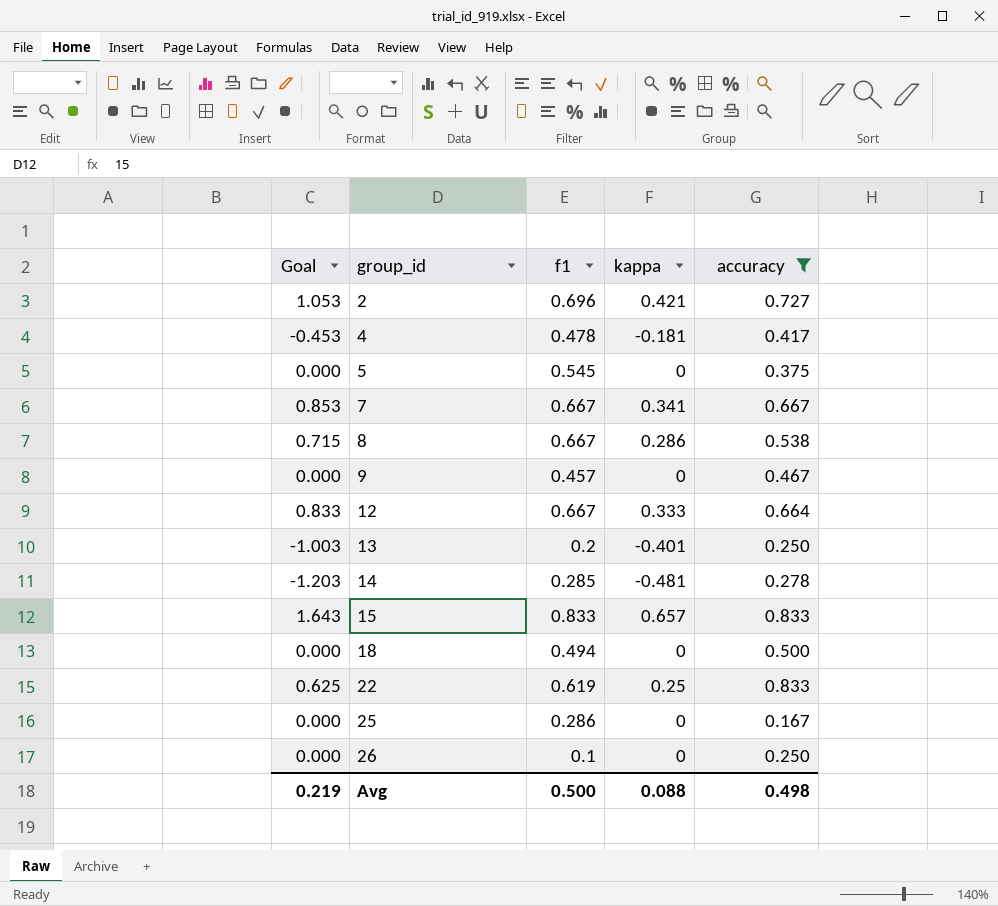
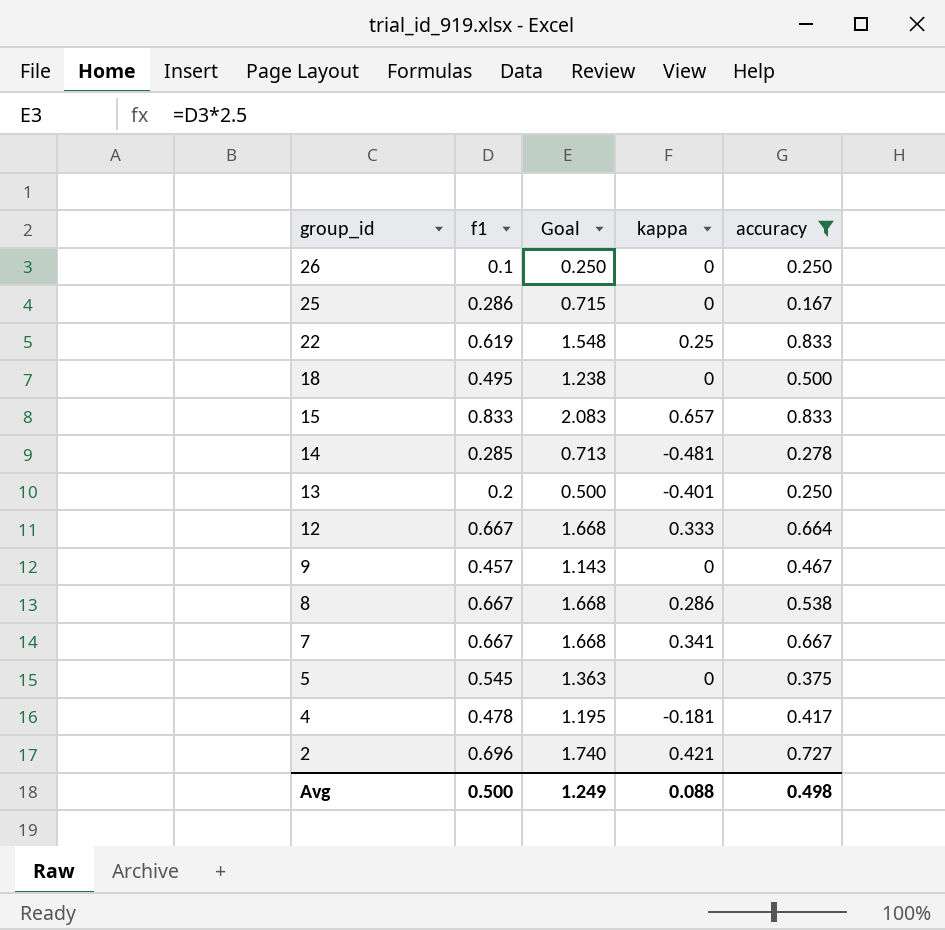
row order: group_id ascending -> group_id descending
column Goal | formula: [kappa] * 2.5 -> [f1] * 2.5
column Goal | position: 1 -> 3
18 | f1: 0.494 -> 0.495
Avg | Goal: 0.219 -> 1.249

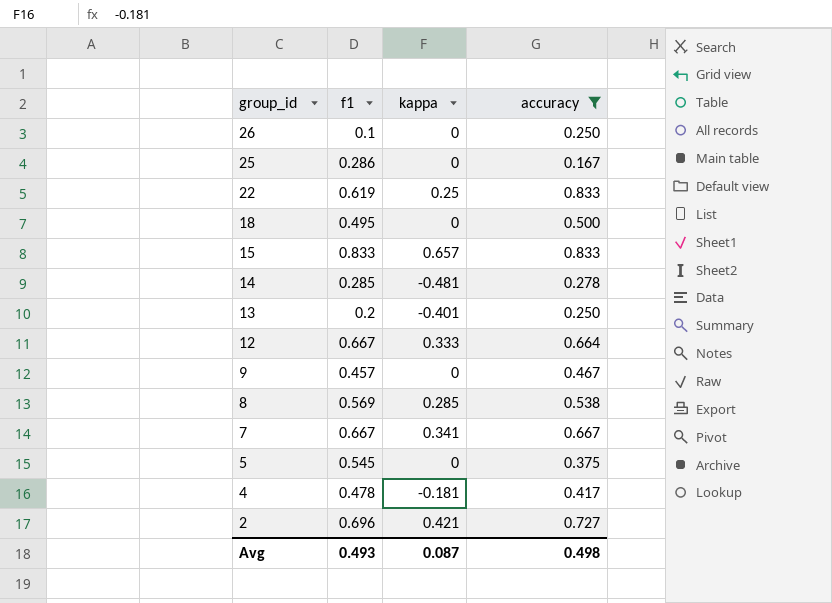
column Goal | formula: [f1] * 2.5 -> none
8 | f1: 0.667 -> 0.569
8 | kappa: 0.286 -> 0.285
Avg | f1: 0.500 -> 0.493
Avg | kappa: 0.088 -> 0.087

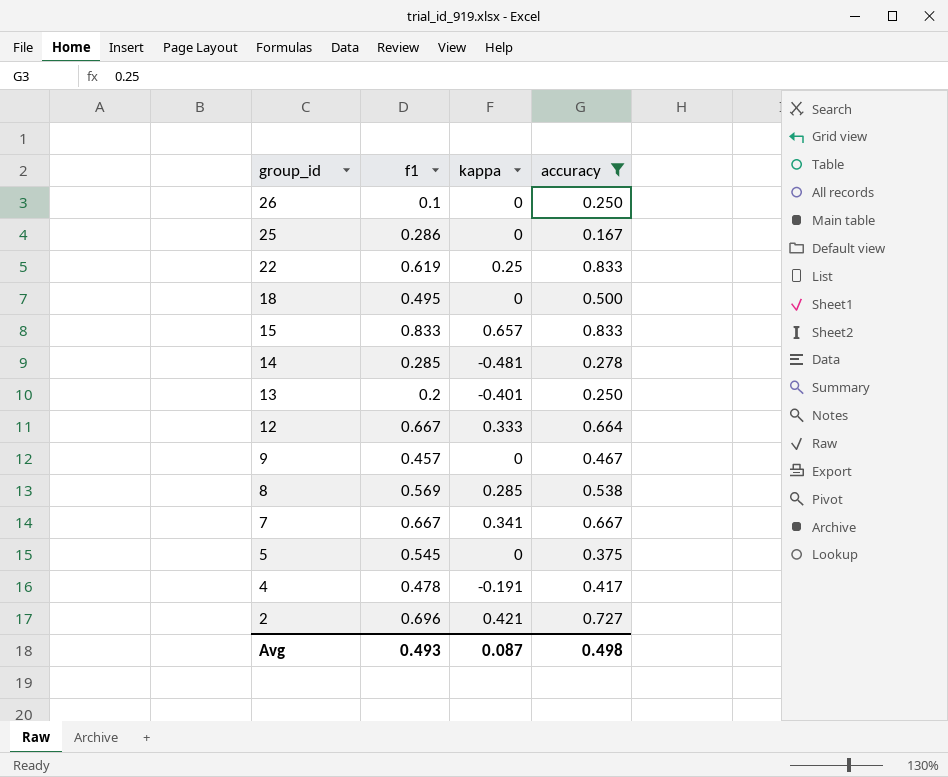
4 | kappa: -0.181 -> -0.191

